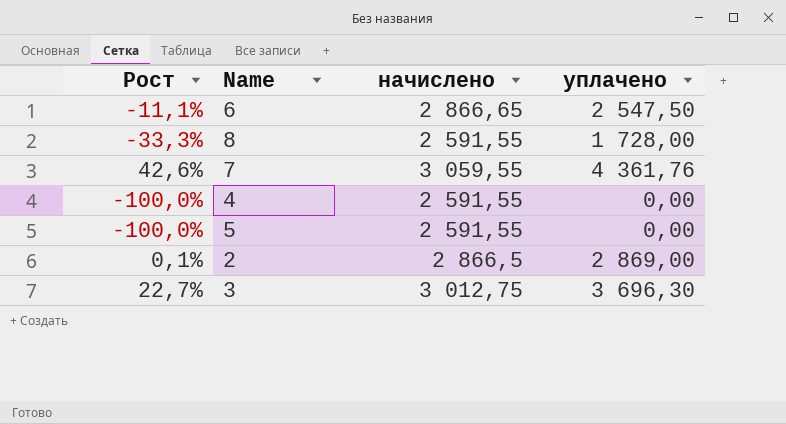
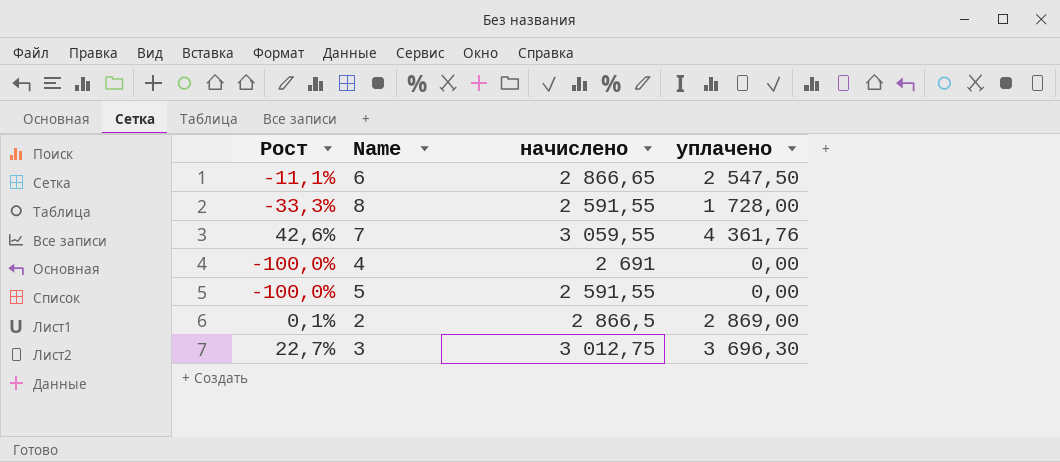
4 | начислено: 2 591,55 -> 2 691

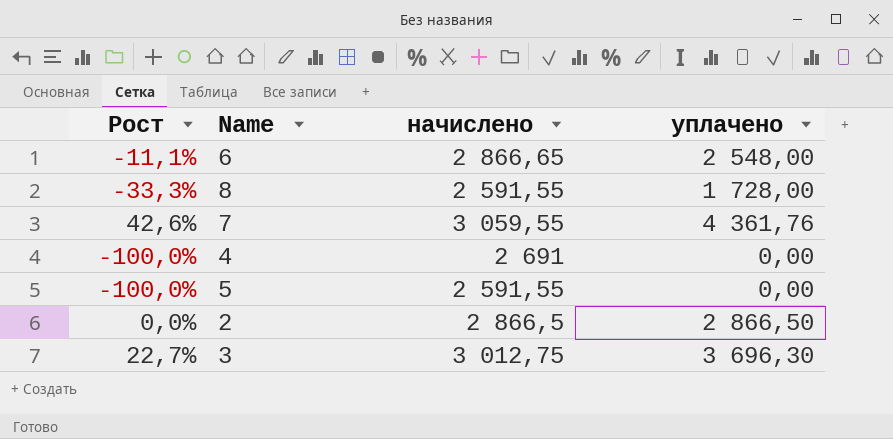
6 | уплачено: 2 547,50 -> 2 548,00
2 | Рост: 0,1% -> 0,0%
2 | уплачено: 2 869,00 -> 2 866,50

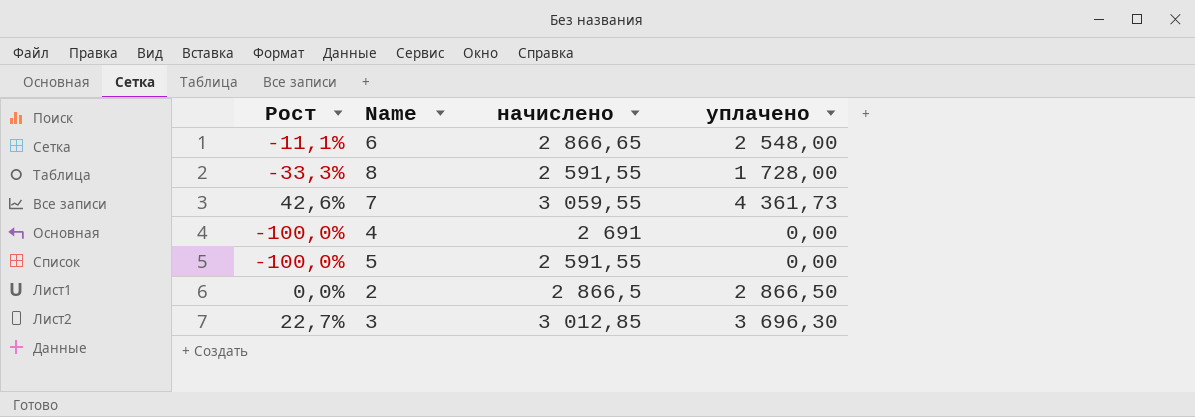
7 | уплачено: 4 361,76 -> 4 361,73
3 | начислено: 3 012,75 -> 3 012,85

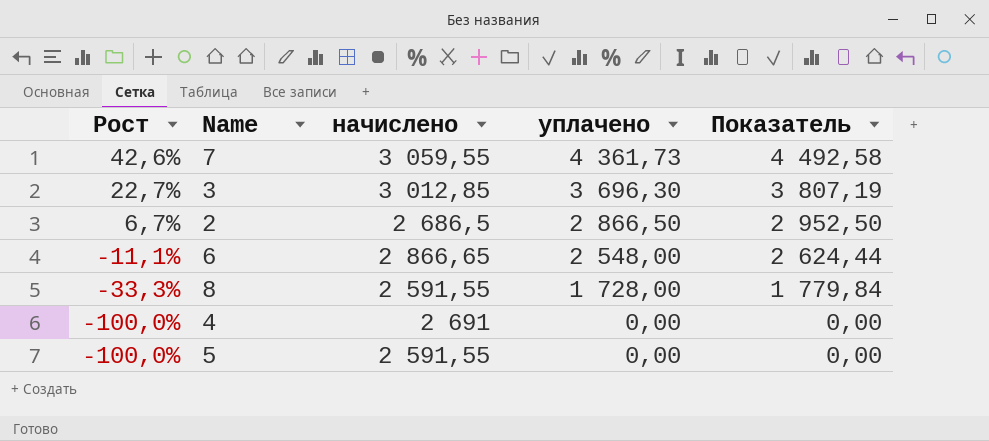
row order: none -> Рост descending
column Показатель | formula: none -> [уплачено] * 1,03
2 | Рост: 0,0% -> 6,7%
2 | начислено: 2 866,5 -> 2 686,5

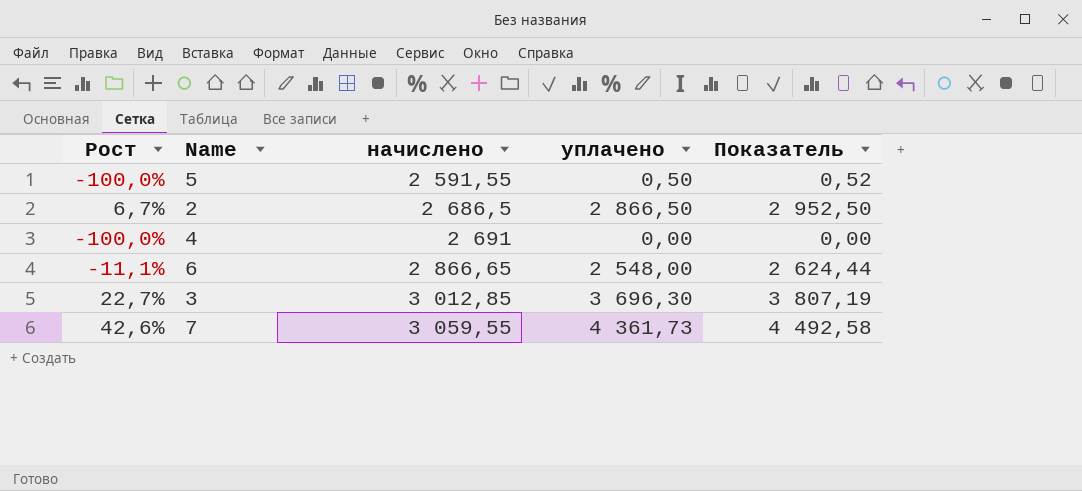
row order: Рост descending -> начислено ascending
row 8: -33,3% | 2 591,55 | 1 728,00 | 1 779,84 -> none
5 | уплачено: 0,00 -> 0,50
5 | Показатель: 0,00 -> 0,52

